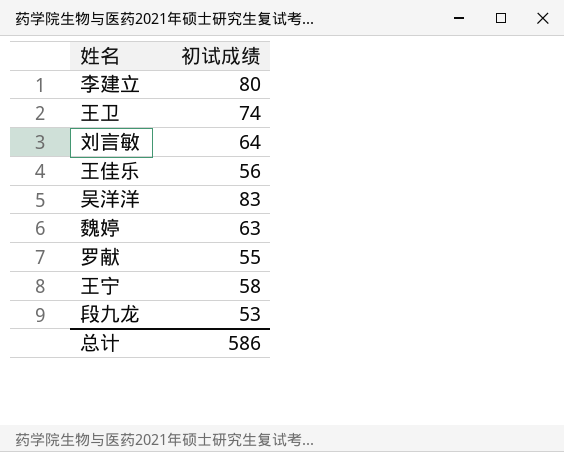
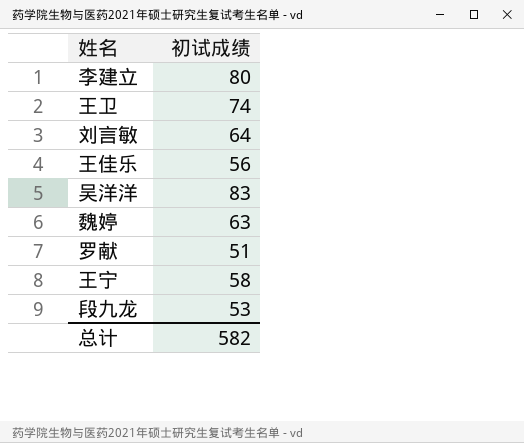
罗献 | 初试成绩: 55 -> 51
总计 | 初试成绩: 586 -> 582

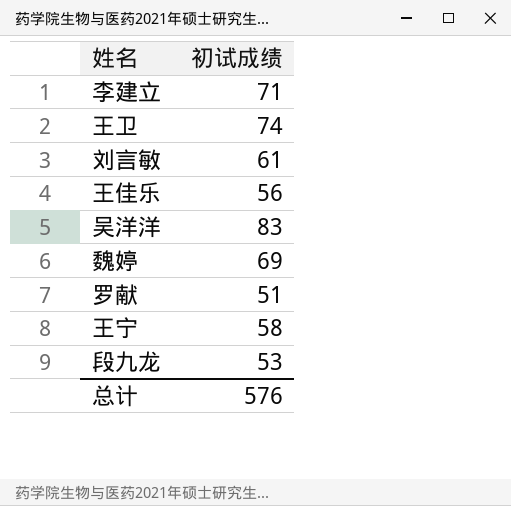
李建立 | 初试成绩: 80 -> 71
刘言敏 | 初试成绩: 64 -> 61
魏婷 | 初试成绩: 63 -> 69
总计 | 初试成绩: 582 -> 576

